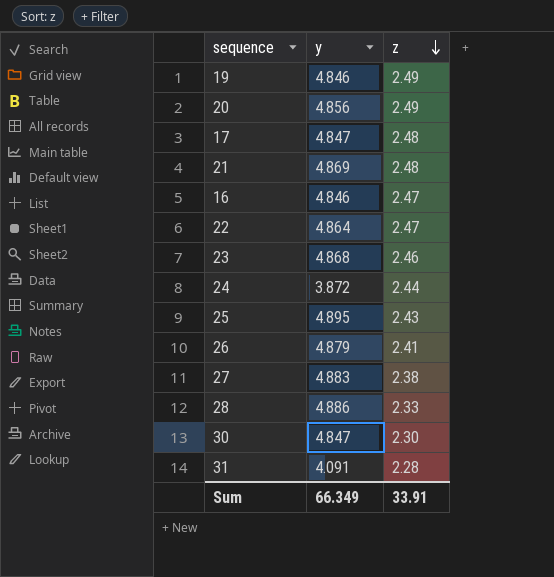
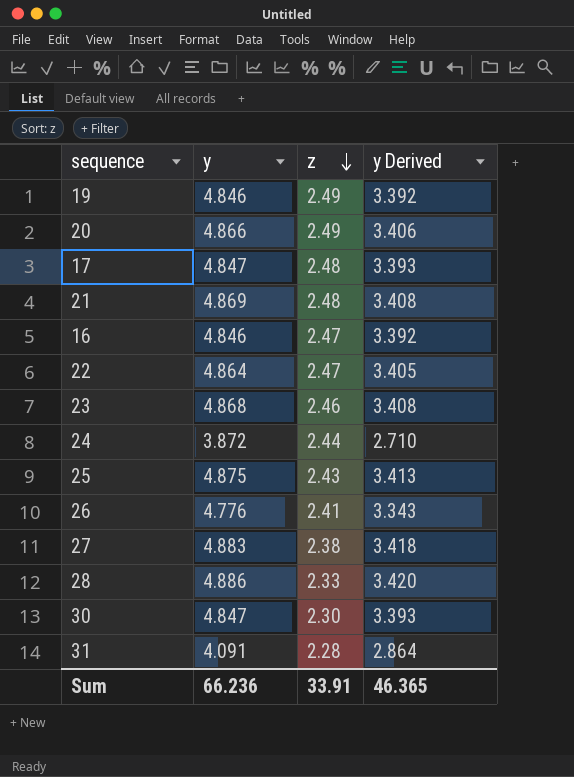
column y Derived | formula: none -> [y] * 0.7
20 | y: 4.856 -> 4.866
25 | y: 4.895 -> 4.875
26 | y: 4.879 -> 4.776
Sum | y: 66.349 -> 66.236

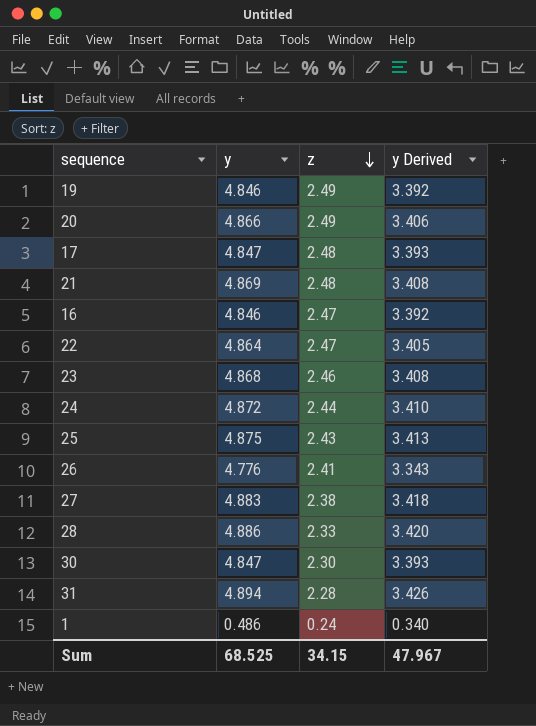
24 | y: 3.872 -> 4.872
24 | y Derived: 2.710 -> 3.410
31 | y: 4.091 -> 4.894
31 | y Derived: 2.864 -> 3.426
row 1: none -> 0.486 | 0.24 | 0.340
Sum | y: 66.236 -> 68.525
Sum | z: 33.91 -> 34.15
Sum | y Derived: 46.365 -> 47.967

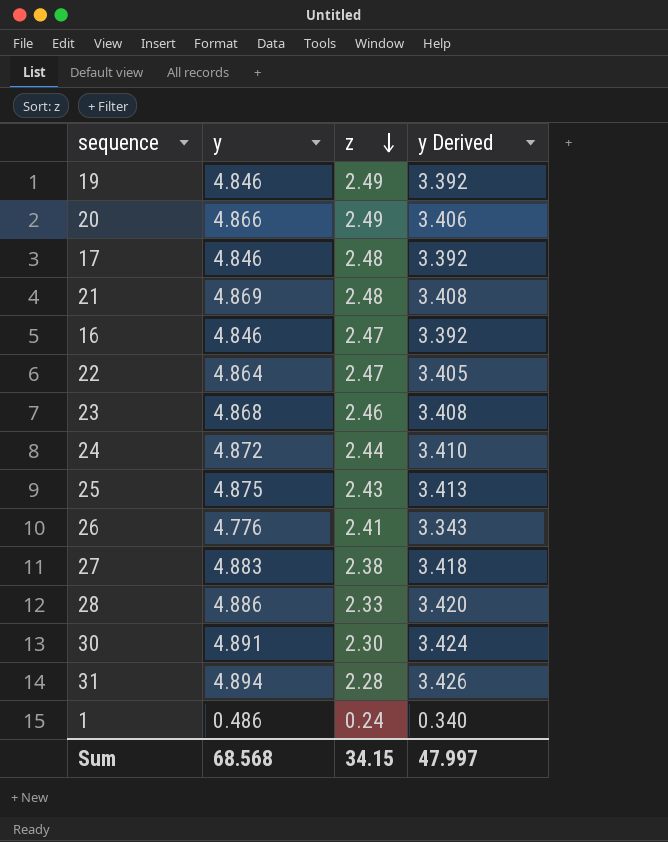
17 | y: 4.847 -> 4.846
17 | y Derived: 3.393 -> 3.392
30 | y: 4.847 -> 4.891
30 | y Derived: 3.393 -> 3.424
Sum | y: 68.525 -> 68.568
Sum | y Derived: 47.967 -> 47.997

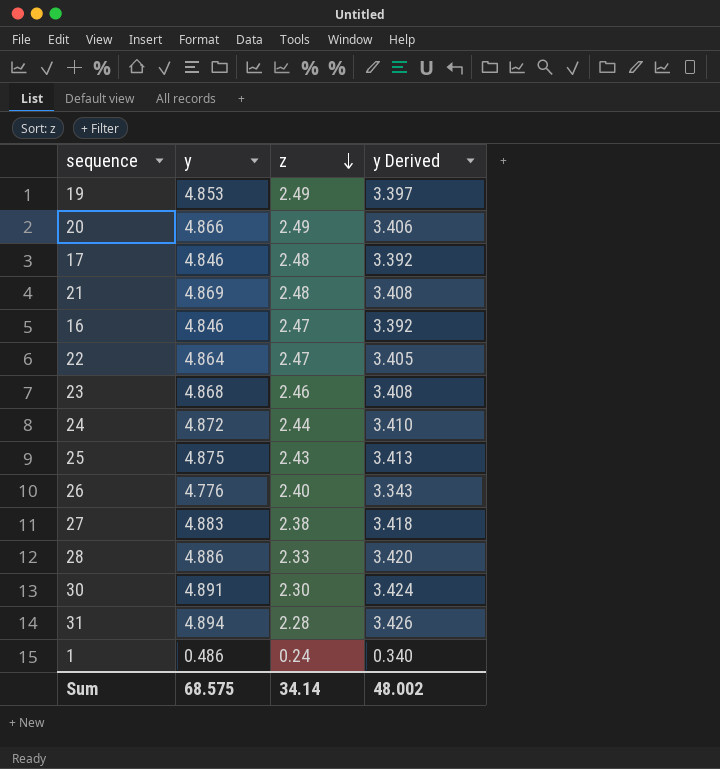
19 | y: 4.846 -> 4.853
19 | y Derived: 3.392 -> 3.397
26 | z: 2.41 -> 2.40
Sum | y: 68.568 -> 68.575
Sum | z: 34.15 -> 34.14
Sum | y Derived: 47.997 -> 48.002

